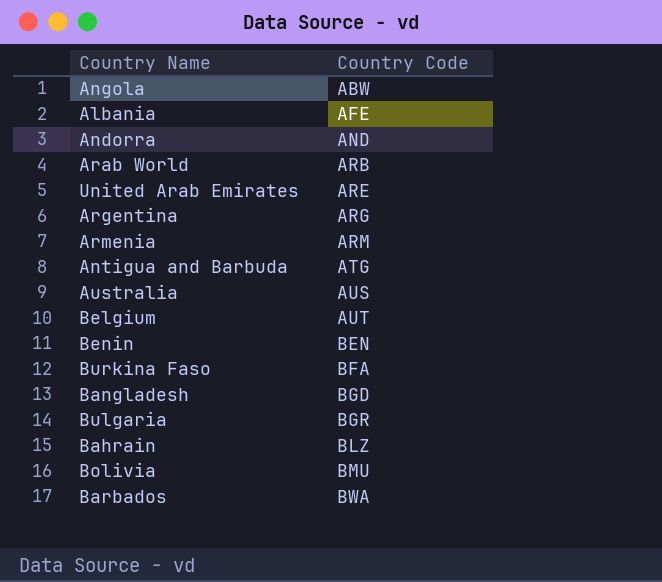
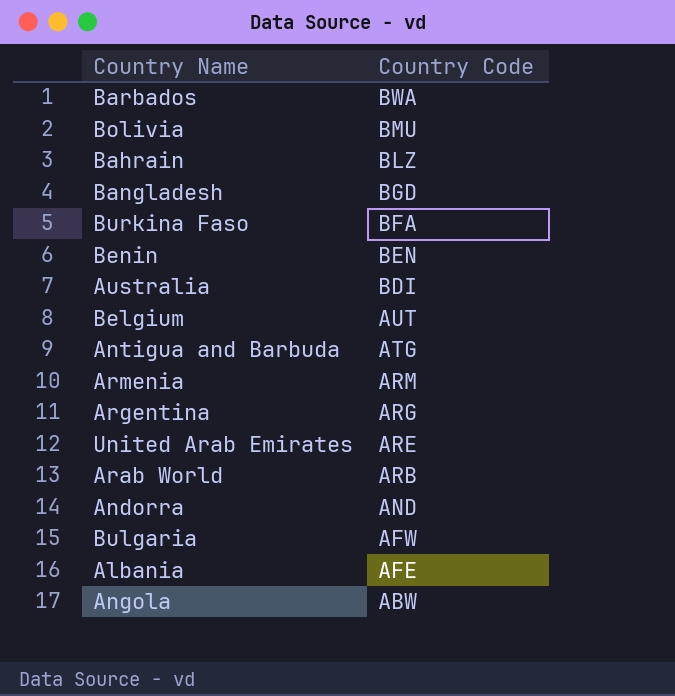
row order: Country Code ascending -> Country Code descending
Australia | Country Code: AUS -> BDI
Bulgaria | Country Code: BGR -> AFW

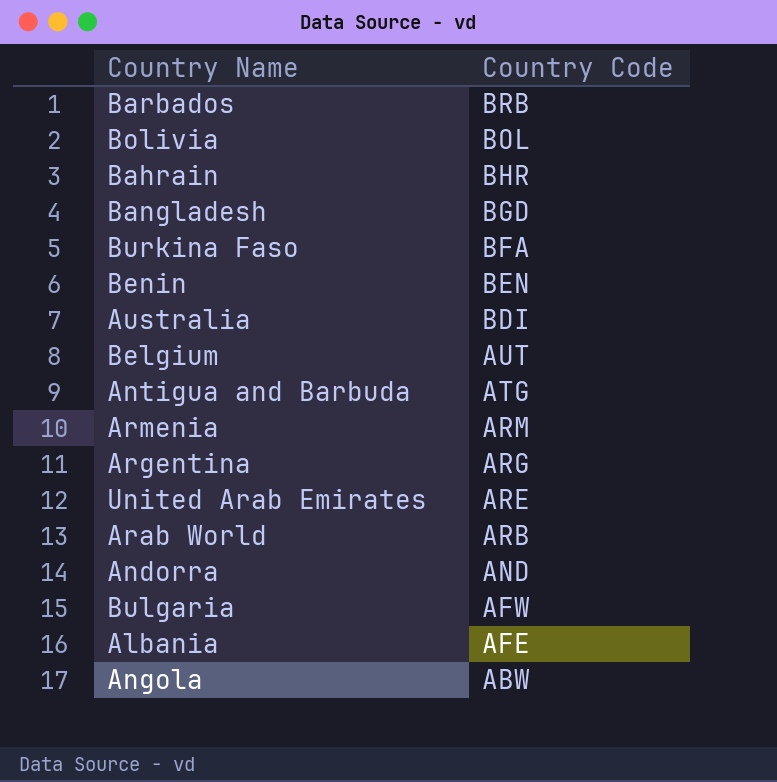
Barbados | Country Code: BWA -> BRB
Bolivia | Country Code: BMU -> BOL
Bahrain | Country Code: BLZ -> BHR

